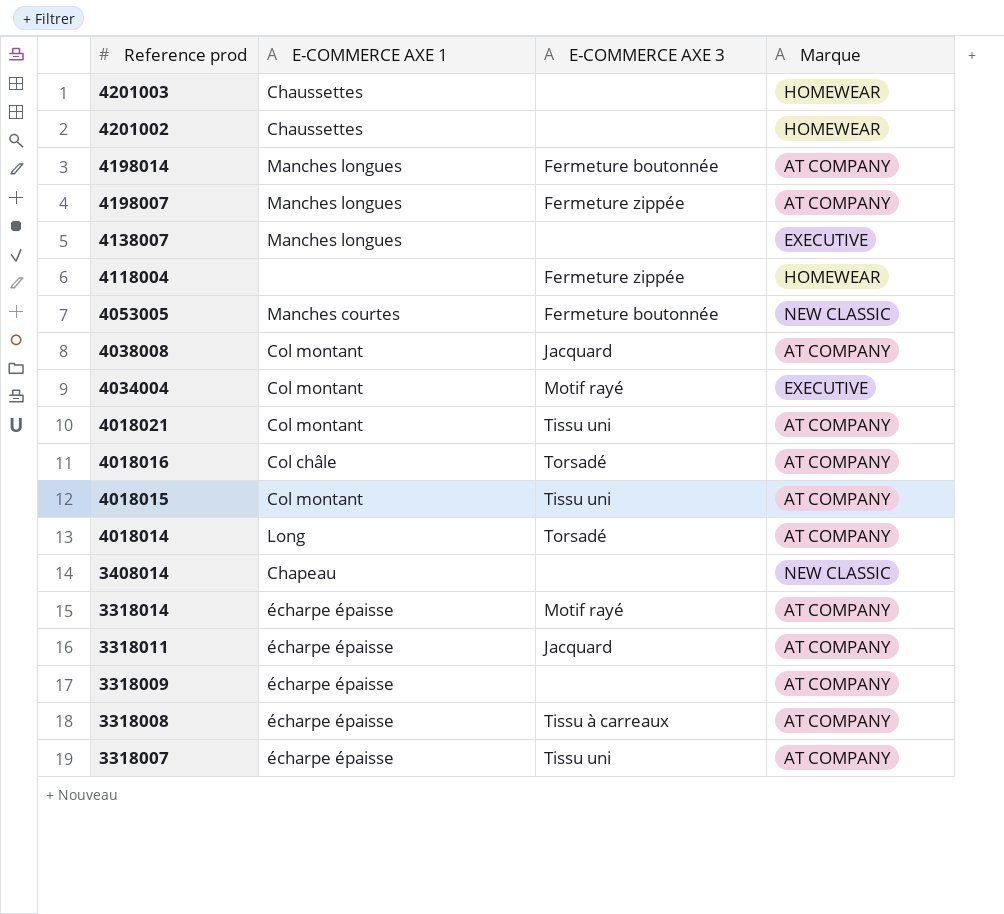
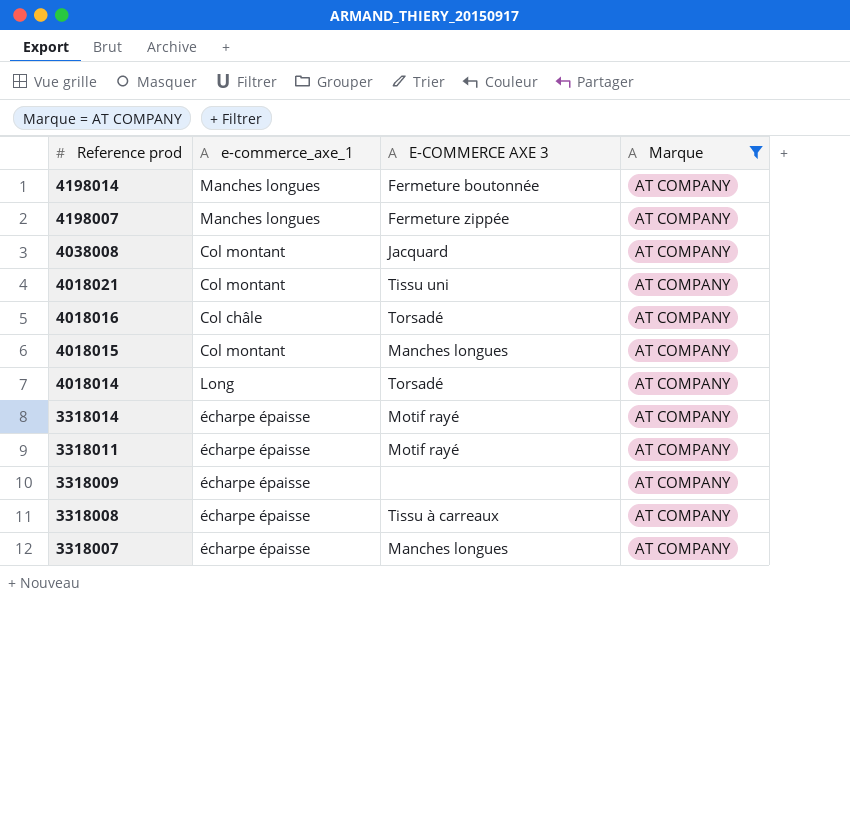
filter: none -> Marque = AT COMPANY
column name: E-COMMERCE AXE 1 -> e-commerce_axe_1
4018015 | E-COMMERCE AXE 3: Tissu uni -> Manches longues
3318011 | E-COMMERCE AXE 3: Jacquard -> Motif rayé
3318007 | E-COMMERCE AXE 3: Tissu uni -> Manches longues

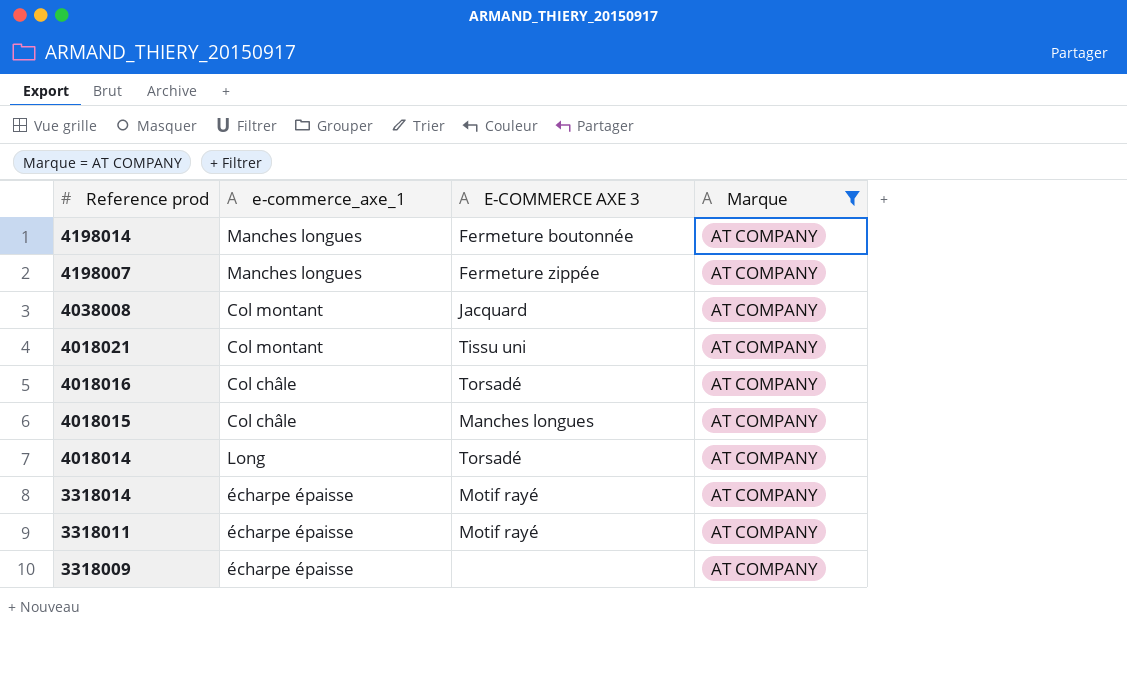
row 3318008: écharpe épaisse | Tissu à carreaux | AT COMPANY -> none
row 3318007: écharpe épaisse | Manches longues | AT COMPANY -> none
4018015 | e-commerce_axe_1: Col montant -> Col châle

